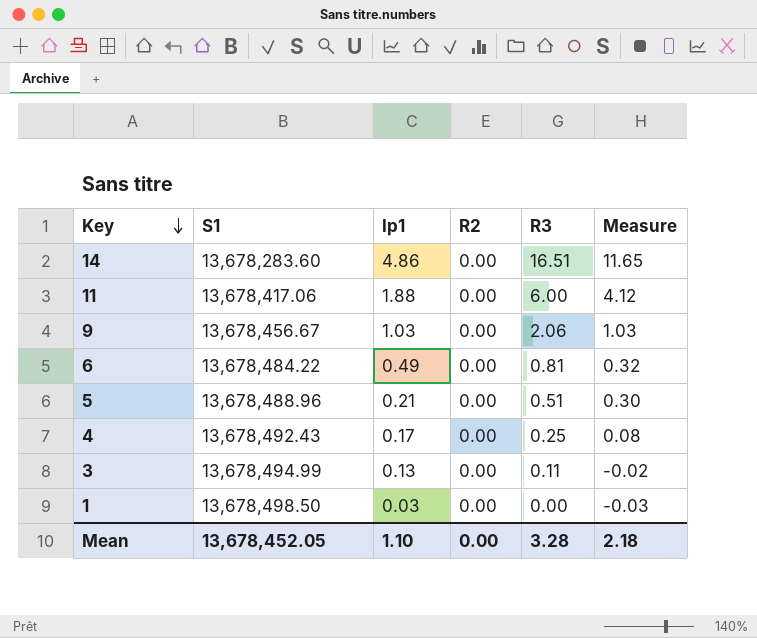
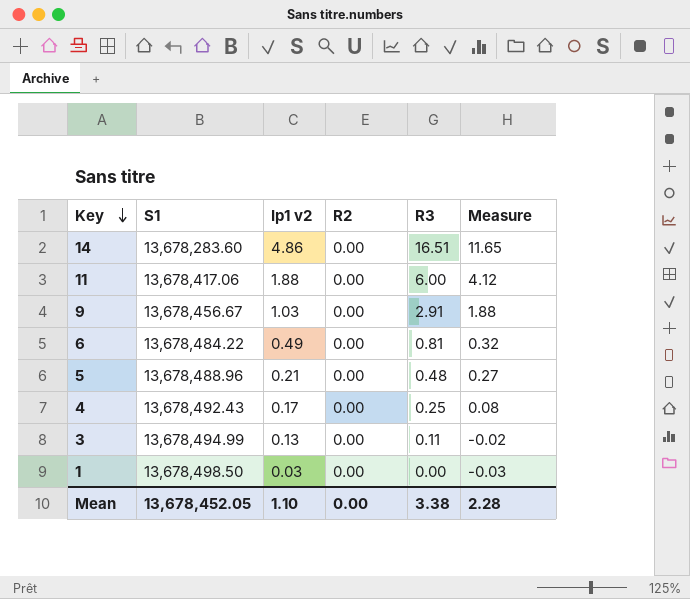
column name: Ip1 -> Ip1 v2
9 | R3: 2.06 -> 2.91
9 | Measure: 1.03 -> 1.88
5 | R3: 0.51 -> 0.48
5 | Measure: 0.30 -> 0.27
Mean | R3: 3.28 -> 3.38
Mean | Measure: 2.18 -> 2.28

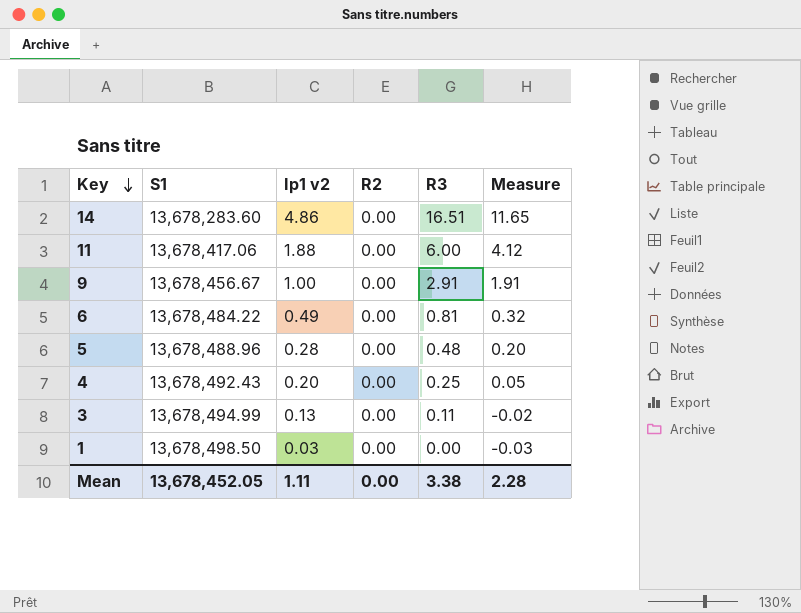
9 | Ip1 v2: 1.03 -> 1.00
9 | Measure: 1.88 -> 1.91
5 | Ip1 v2: 0.21 -> 0.28
5 | Measure: 0.27 -> 0.20
4 | Ip1 v2: 0.17 -> 0.20
4 | Measure: 0.08 -> 0.05
Mean | Ip1 v2: 1.10 -> 1.11

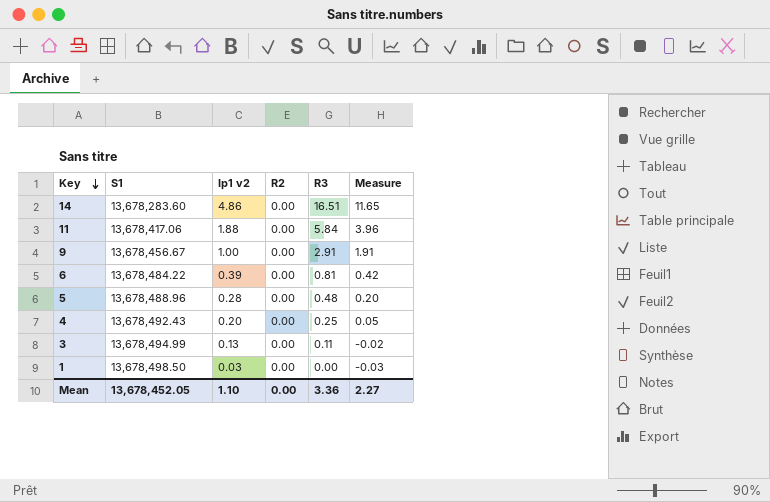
11 | R3: 6.00 -> 5.84
11 | Measure: 4.12 -> 3.96
6 | Ip1 v2: 0.49 -> 0.39
6 | Measure: 0.32 -> 0.42
Mean | Ip1 v2: 1.11 -> 1.10
Mean | R3: 3.38 -> 3.36
Mean | Measure: 2.28 -> 2.27

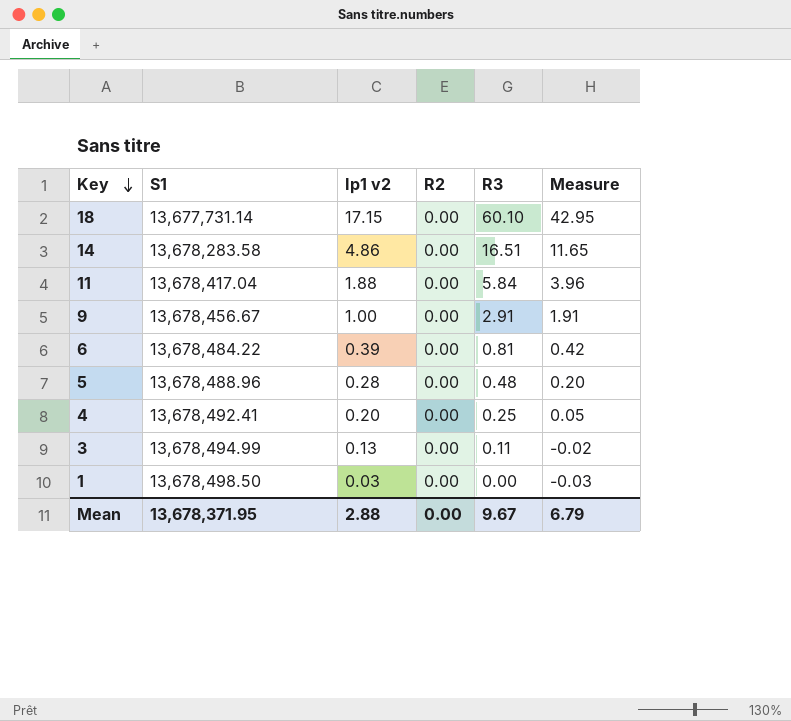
row 18: none -> 13,677,731.14 | 17.15 | 0.00 | 60.10 | 42.95
14 | S1: 13,678,283.60 -> 13,678,283.58
11 | S1: 13,678,417.06 -> 13,678,417.04
4 | S1: 13,678,492.43 -> 13,678,492.41
Mean | S1: 13,678,452.05 -> 13,678,371.95
Mean | Ip1 v2: 1.10 -> 2.88
Mean | R3: 3.36 -> 9.67
Mean | Measure: 2.27 -> 6.79

